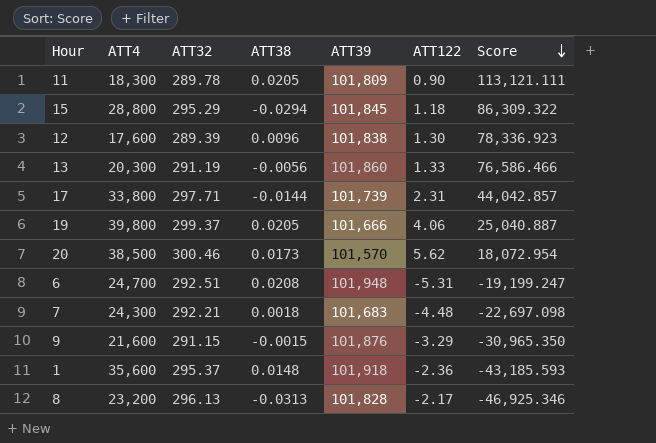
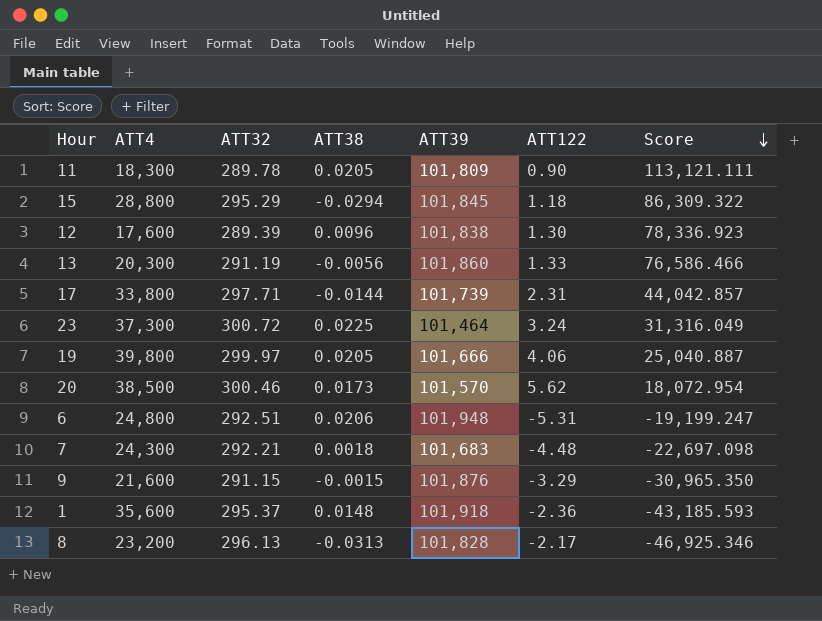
row 23: none -> 37,300 | 300.72 | 0.0225 | 101,464 | 3.24 | 31,316.049
19 | ATT32: 299.37 -> 299.97
6 | ATT4: 24,700 -> 24,800
6 | ATT38: 0.0208 -> 0.0206

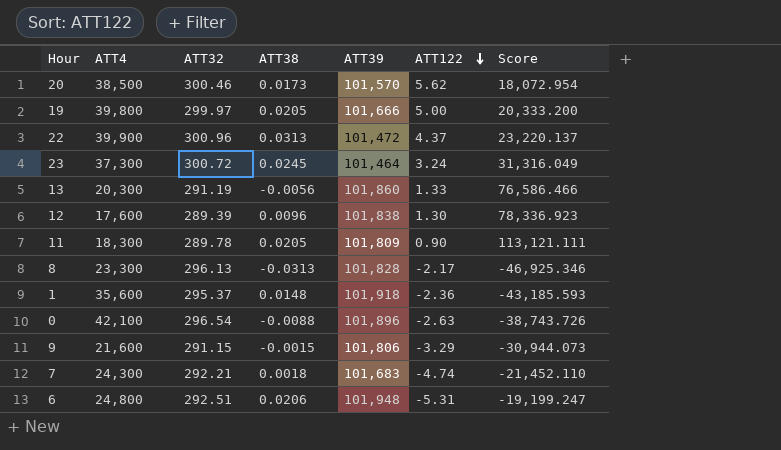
row order: Score descending -> ATT122 descending
row 15: 28,800 | 295.29 | -0.0294 | 101,845 | 1.18 | 86,309.322 -> none
row 17: 33,800 | 297.71 | -0.0144 | 101,739 | 2.31 | 44,042.857 -> none
19 | ATT122: 4.06 -> 5.00
19 | Score: 25,040.887 -> 20,333.200
row 22: none -> 39,900 | 300.96 | 0.0313 | 101,472 | 4.37 | 23,220.137
23 | ATT38: 0.0225 -> 0.0245
8 | ATT4: 23,200 -> 23,300
row 0: none -> 42,100 | 296.54 | -0.0088 | 101,896 | -2.63 | -38,743.726
9 | ATT39: 101,876 -> 101,806
9 | Score: -30,965.350 -> -30,944.073
7 | ATT122: -4.48 -> -4.74
7 | Score: -22,697.098 -> -21,452.110

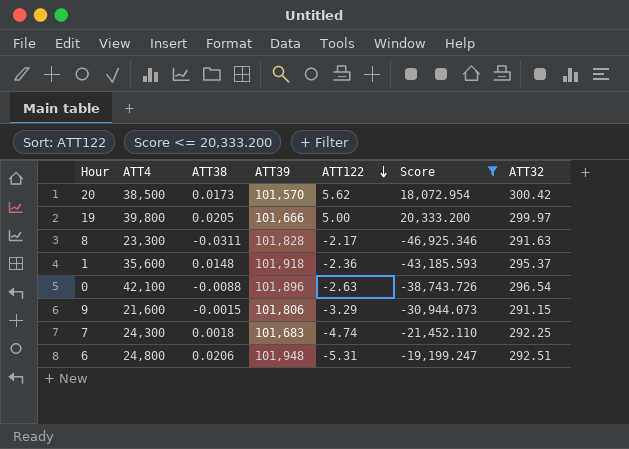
filter: none -> Score <= 20,333.200
column ATT32 | position: 3 -> 7
20 | ATT32: 300.46 -> 300.42
8 | ATT38: -0.0313 -> -0.0311
8 | ATT32: 296.13 -> 291.63
7 | ATT32: 292.21 -> 292.25

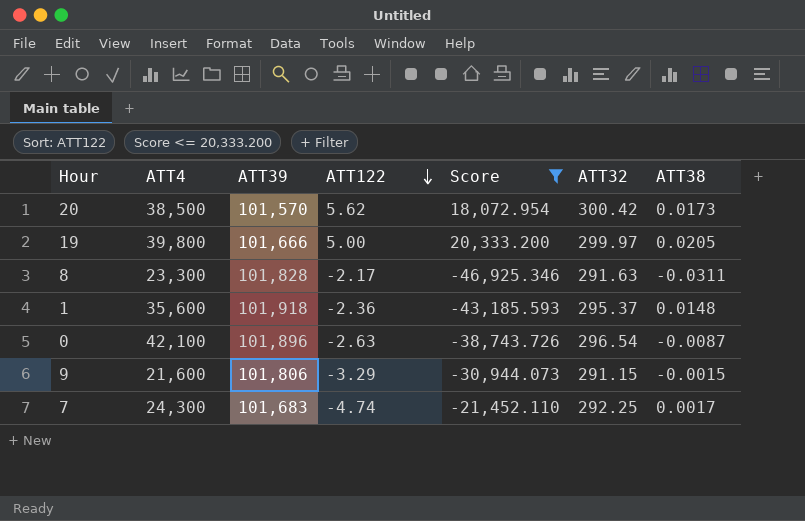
column ATT38 | position: 3 -> 7
row 6: 24,800 | 0.0206 | 101,948 | -5.31 | -19,199.247 | 292.51 -> none
0 | ATT38: -0.0088 -> -0.0087
7 | ATT38: 0.0018 -> 0.0017

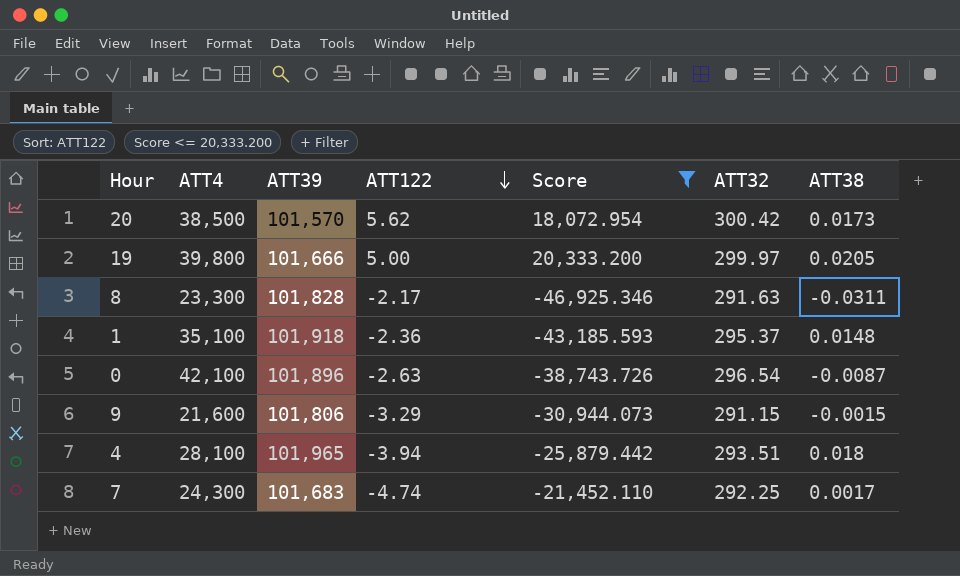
1 | ATT4: 35,600 -> 35,100
row 4: none -> 28,100 | 101,965 | -3.94 | -25,879.442 | 293.51 | 0.018

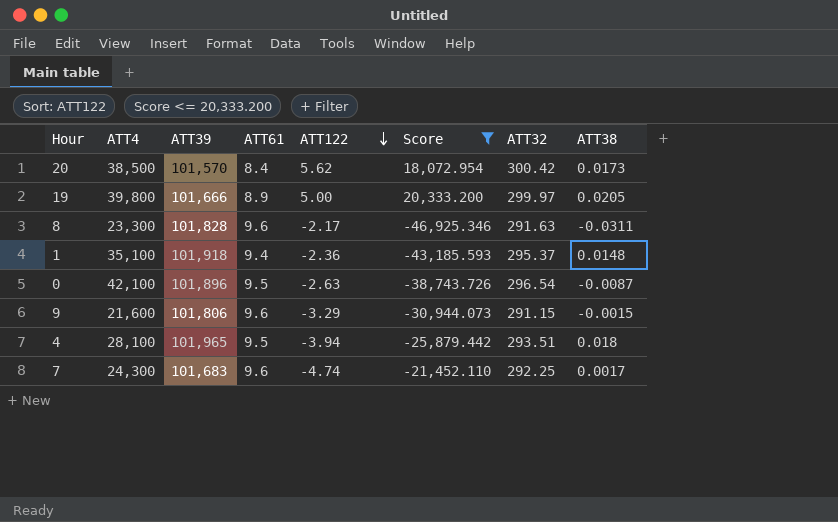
column ATT61 | position: none -> 4

